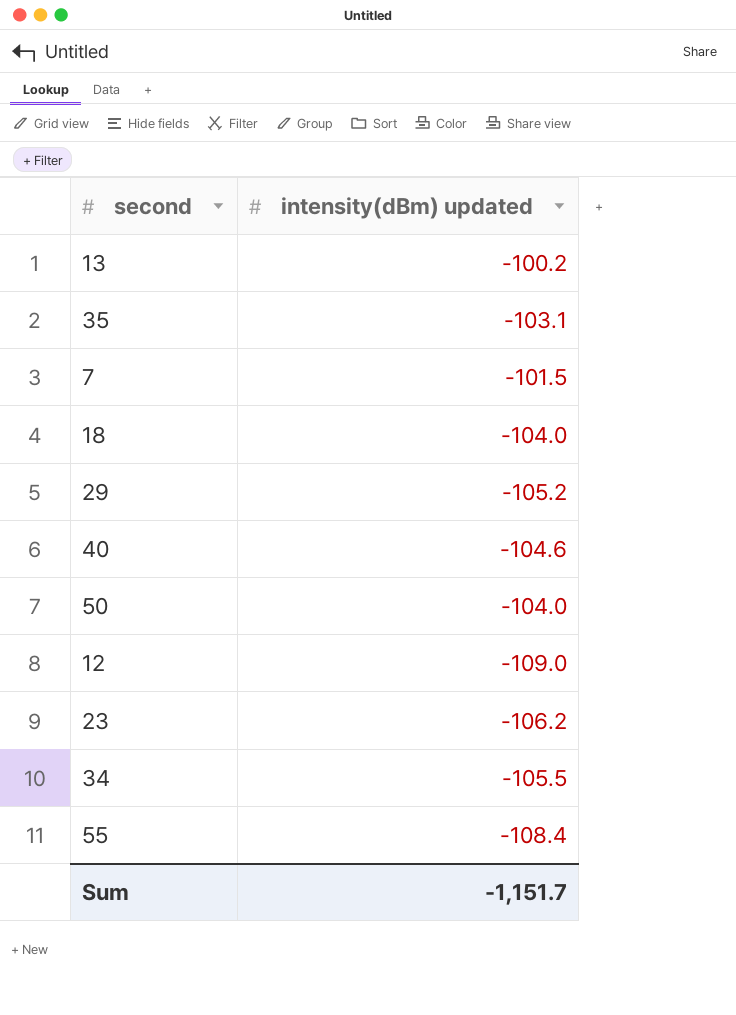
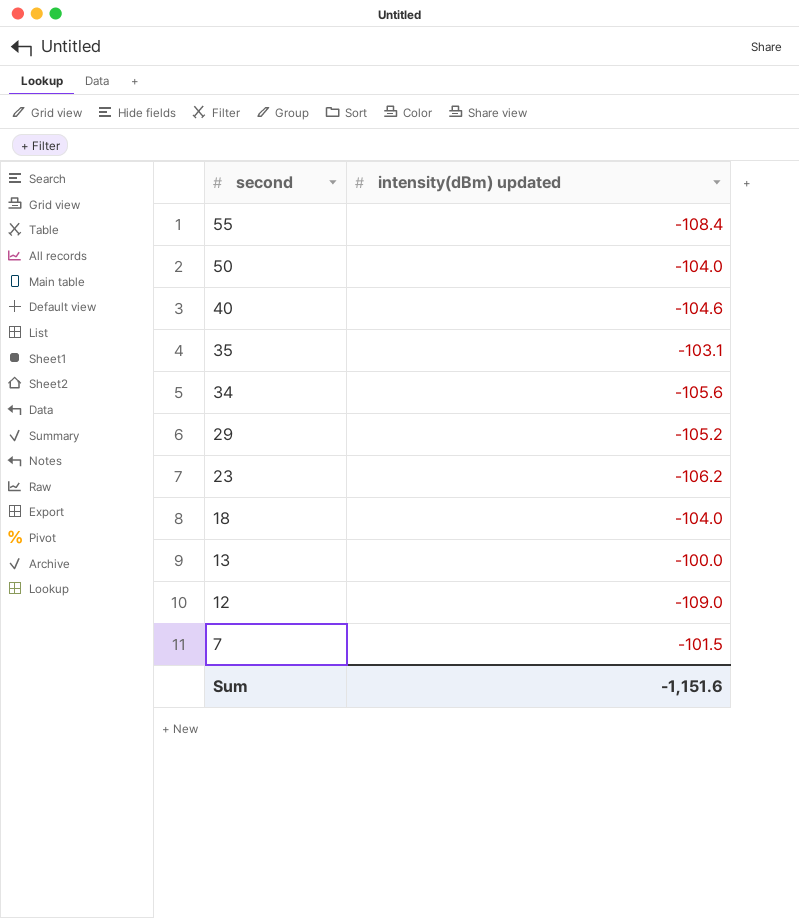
row order: none -> second descending
34 | intensity(dBm) updated: -105.5 -> -105.6
13 | intensity(dBm) updated: -100.2 -> -100.0
Sum | intensity(dBm) updated: -1,151.7 -> -1,151.6

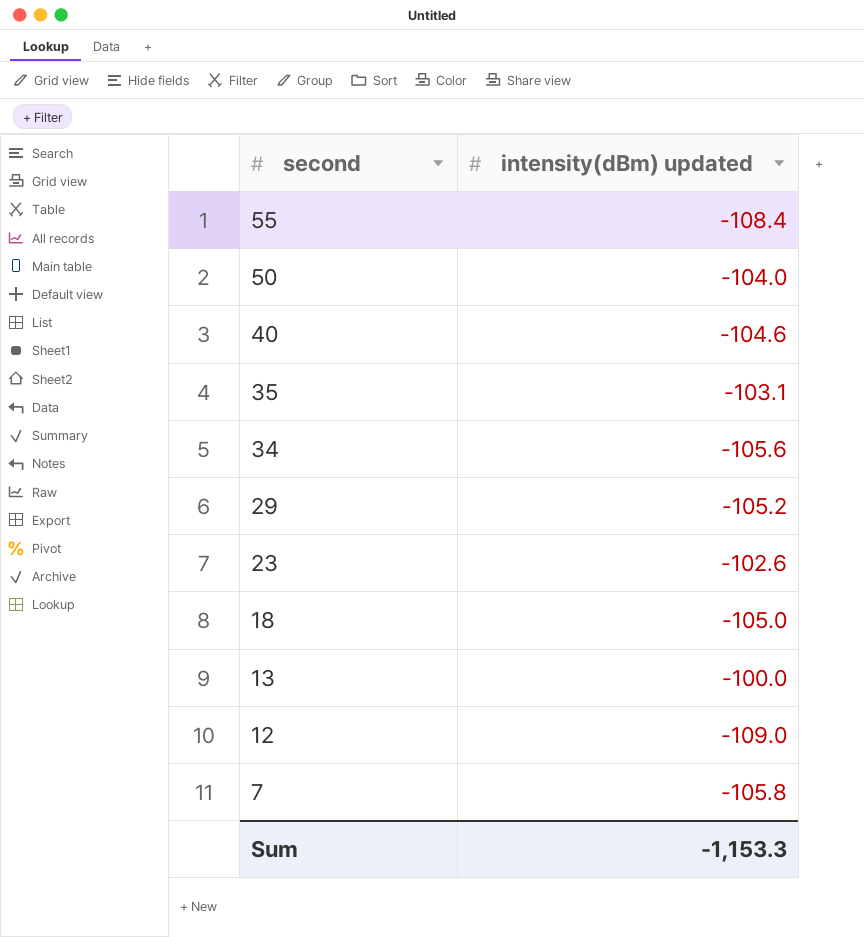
23 | intensity(dBm) updated: -106.2 -> -102.6
18 | intensity(dBm) updated: -104.0 -> -105.0
7 | intensity(dBm) updated: -101.5 -> -105.8
Sum | intensity(dBm) updated: -1,151.6 -> -1,153.3

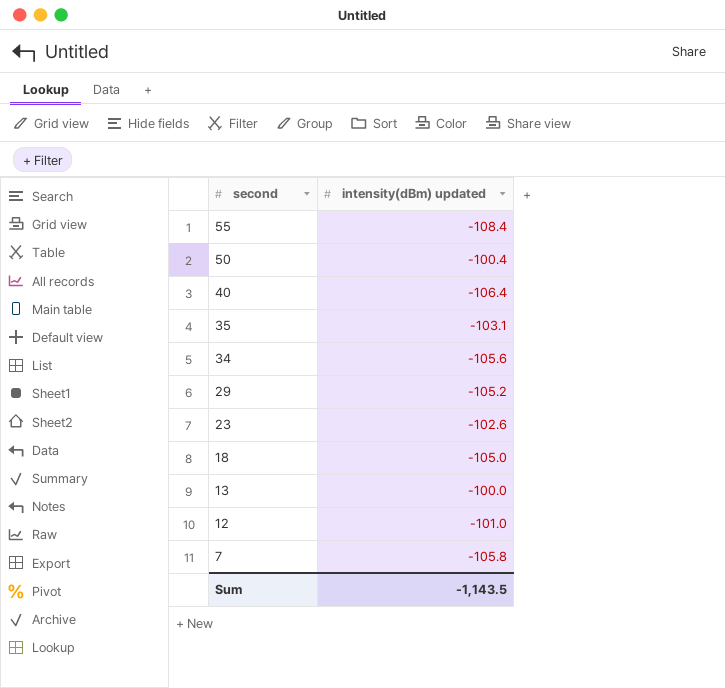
50 | intensity(dBm) updated: -104.0 -> -100.4
40 | intensity(dBm) updated: -104.6 -> -106.4
12 | intensity(dBm) updated: -109.0 -> -101.0
Sum | intensity(dBm) updated: -1,153.3 -> -1,143.5

